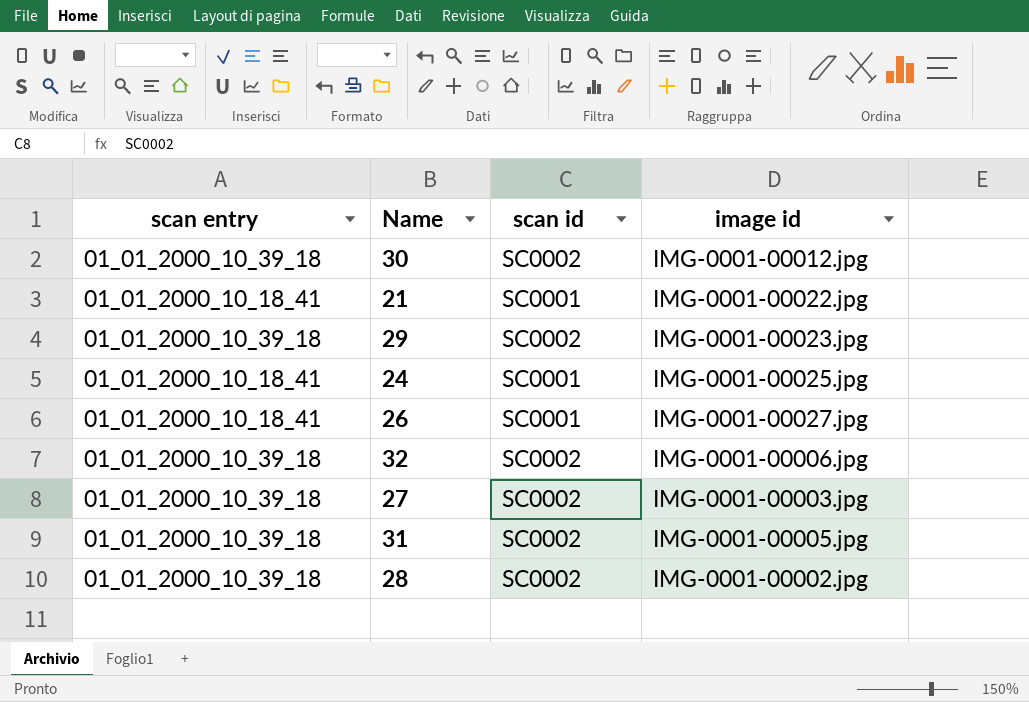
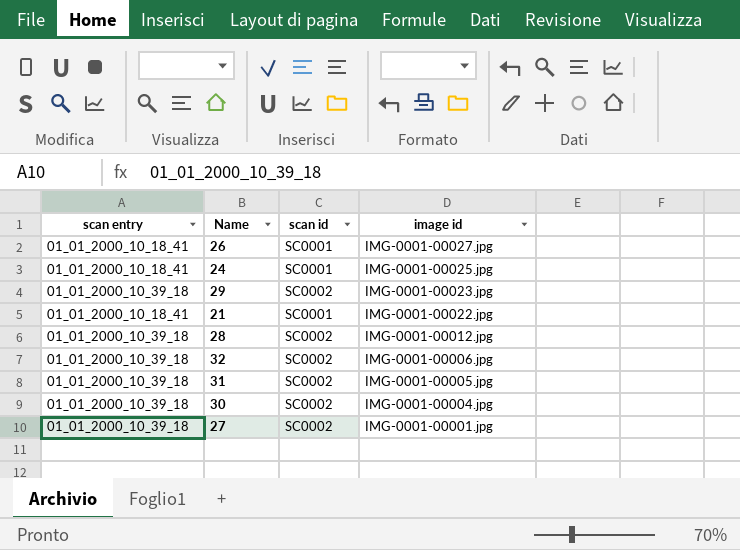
row order: none -> image id descending
28 | image id: IMG-0001-00002.jpg -> IMG-0001-00012.jpg
30 | image id: IMG-0001-00012.jpg -> IMG-0001-00004.jpg
27 | image id: IMG-0001-00003.jpg -> IMG-0001-00001.jpg

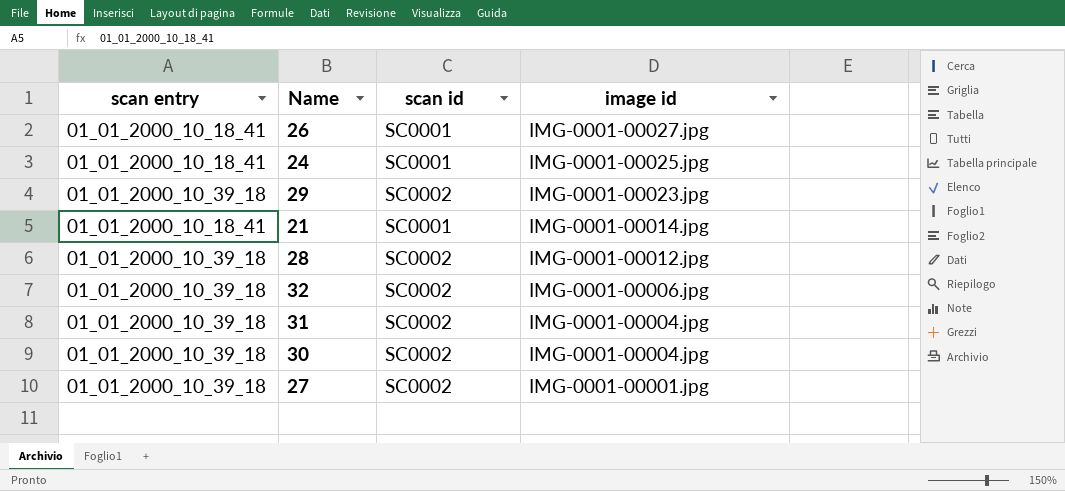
21 | image id: IMG-0001-00022.jpg -> IMG-0001-00014.jpg
31 | image id: IMG-0001-00005.jpg -> IMG-0001-00004.jpg

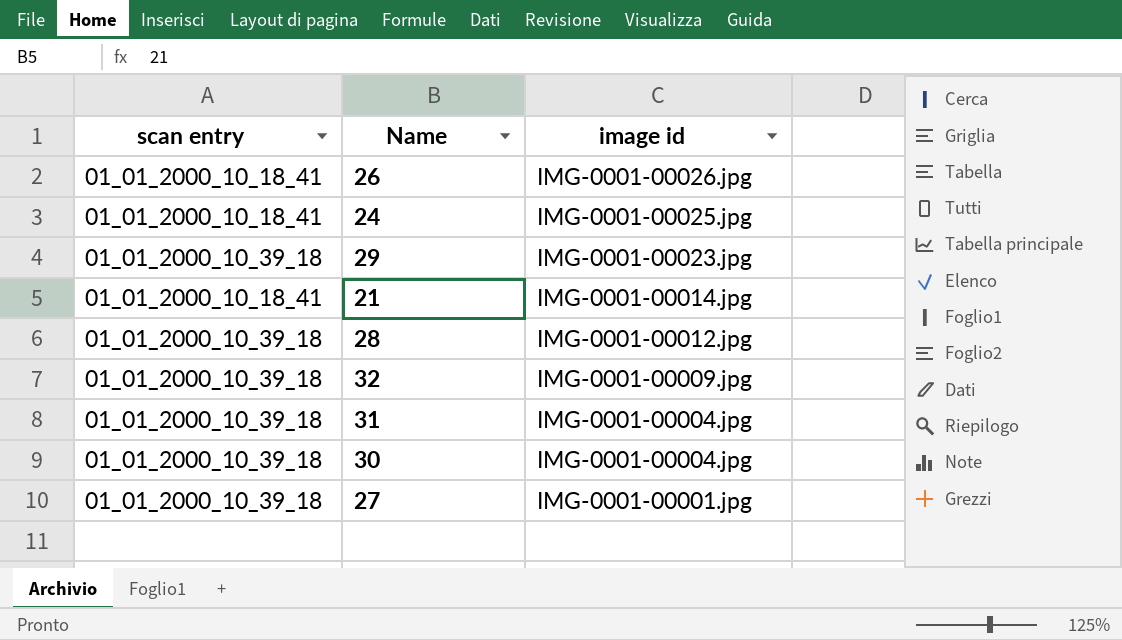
column scan id | position: 3 -> none
26 | image id: IMG-0001-00027.jpg -> IMG-0001-00026.jpg
32 | image id: IMG-0001-00006.jpg -> IMG-0001-00009.jpg

